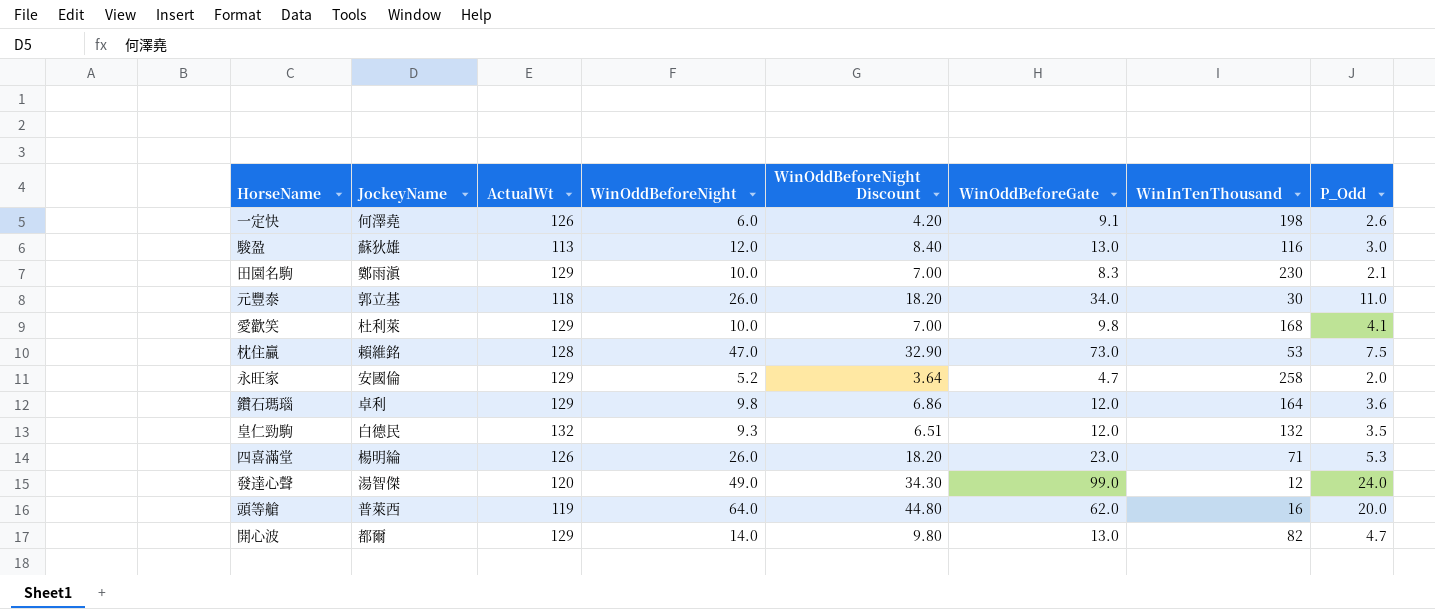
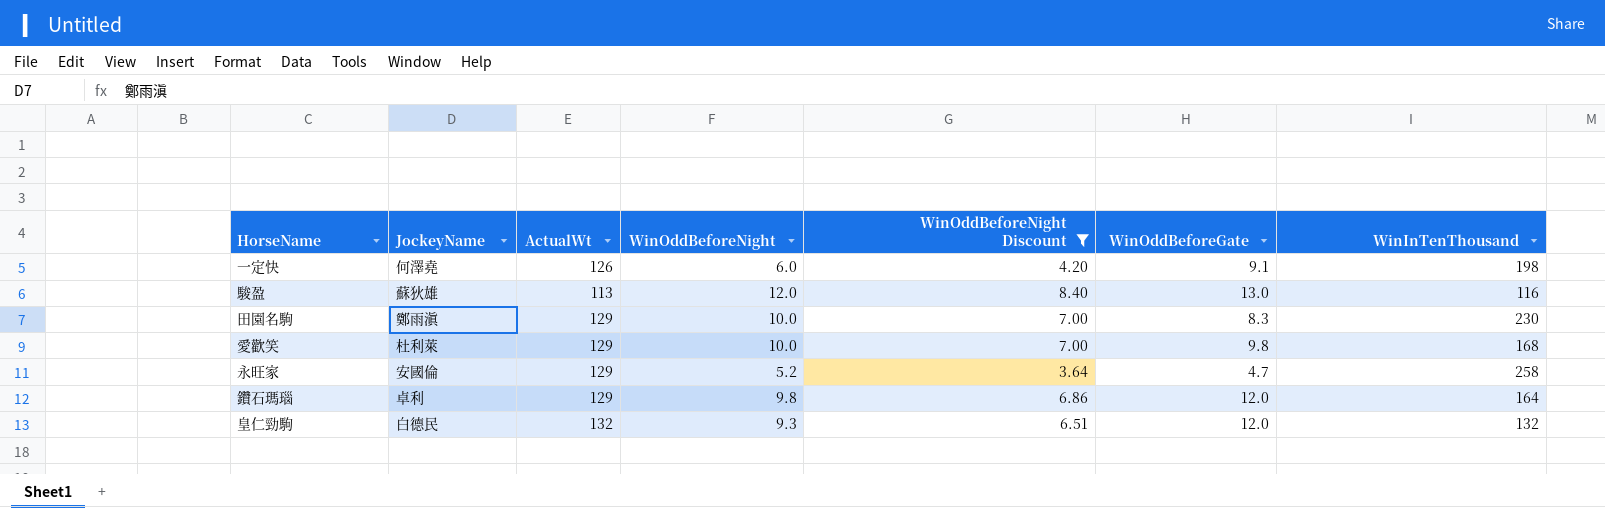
filter: none -> WinOddBeforeNight Discount <= 8.40
column P_Odd | position: 8 -> none

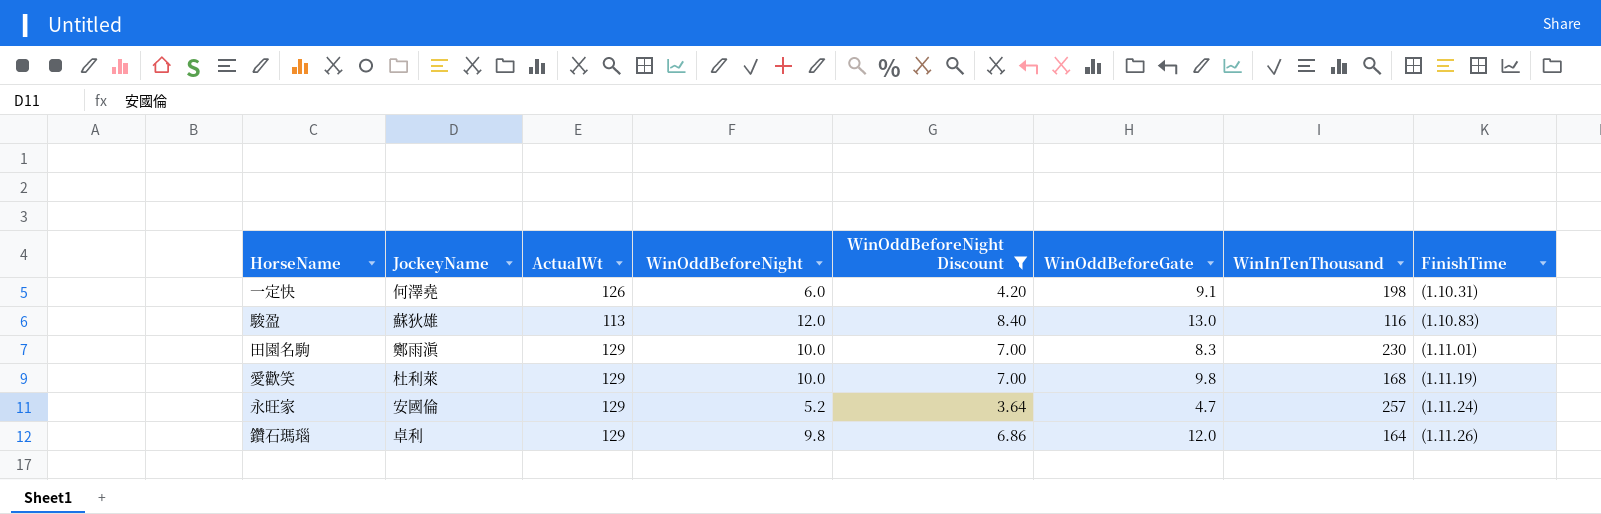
column FinishTime | position: none -> 8
row 皇仁勁駒: 白德民 | 132 | 9.3 | 6.51 | 12.0 | 132 -> none
永旺家 | WinInTenThousand: 258 -> 257

